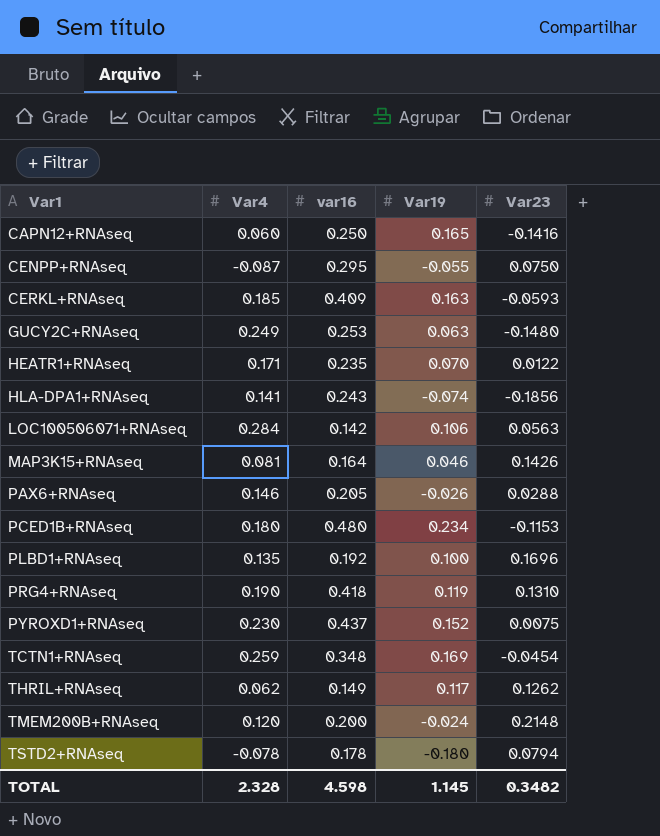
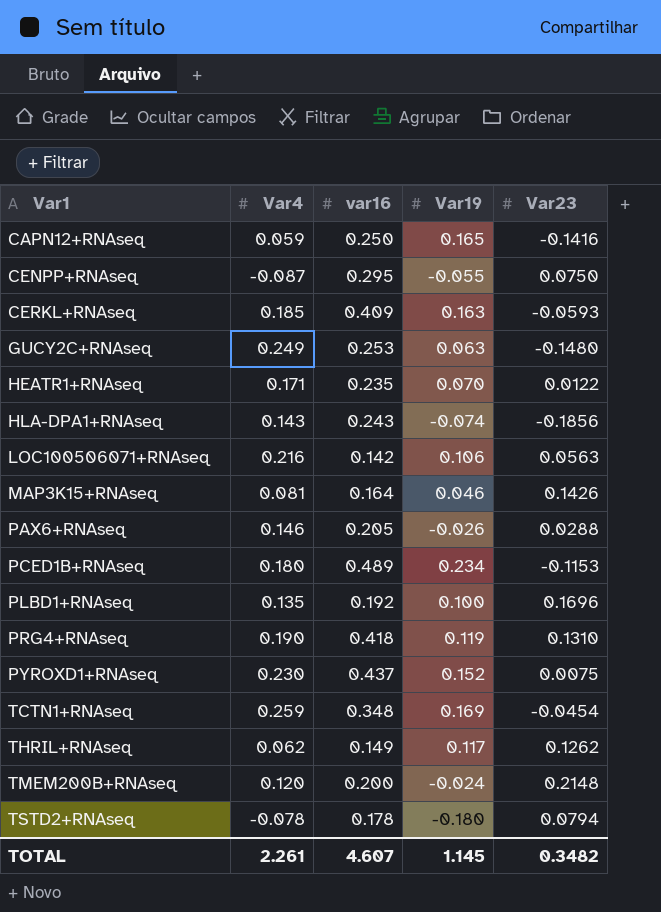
CAPN12+RNAseq | Var4: 0.060 -> 0.059
HLA-DPA1+RNAseq | Var4: 0.141 -> 0.143
LOC100506071+RNAseq | Var4: 0.284 -> 0.216
PCED1B+RNAseq | var16: 0.480 -> 0.489
TOTAL | Var4: 2.328 -> 2.261
TOTAL | var16: 4.598 -> 4.607

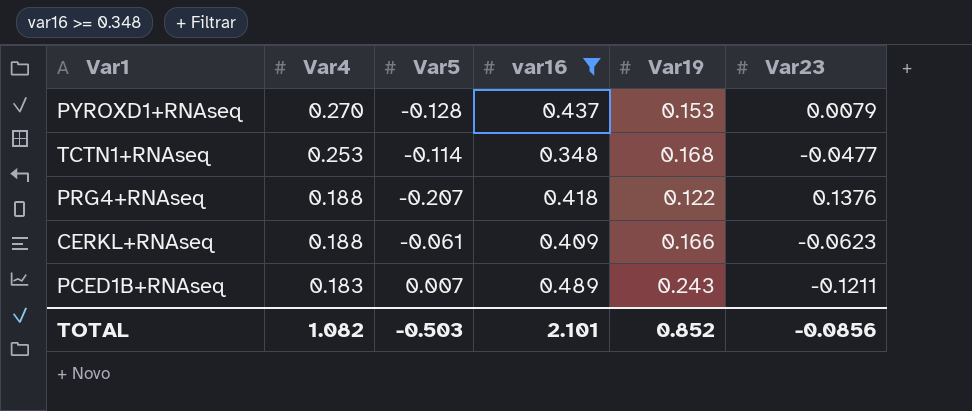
filter: none -> var16 >= 0.348
row order: Var1 ascending -> Var4 descending
column Var5 | position: none -> 3
PYROXD1+RNAseq | Var4: 0.230 -> 0.270
PYROXD1+RNAseq | Var19: 0.152 -> 0.153
PYROXD1+RNAseq | Var23: 0.0075 -> 0.0079
TCTN1+RNAseq | Var4: 0.259 -> 0.253
TCTN1+RNAseq | Var19: 0.169 -> 0.168
TCTN1+RNAseq | Var23: -0.0454 -> -0.0477
PRG4+RNAseq | Var4: 0.190 -> 0.188
PRG4+RNAseq | Var19: 0.119 -> 0.122
PRG4+RNAseq | Var23: 0.1310 -> 0.1376
CERKL+RNAseq | Var4: 0.185 -> 0.188
CERKL+RNAseq | Var19: 0.163 -> 0.166
CERKL+RNAseq | Var23: -0.0593 -> -0.0623
PCED1B+RNAseq | Var4: 0.180 -> 0.183
PCED1B+RNAseq | Var19: 0.234 -> 0.243
PCED1B+RNAseq | Var23: -0.1153 -> -0.1211
TOTAL | Var4: 2.261 -> 1.082
TOTAL | var16: 4.607 -> 2.101
TOTAL | Var19: 1.145 -> 0.852
TOTAL | Var23: 0.3482 -> -0.0856

